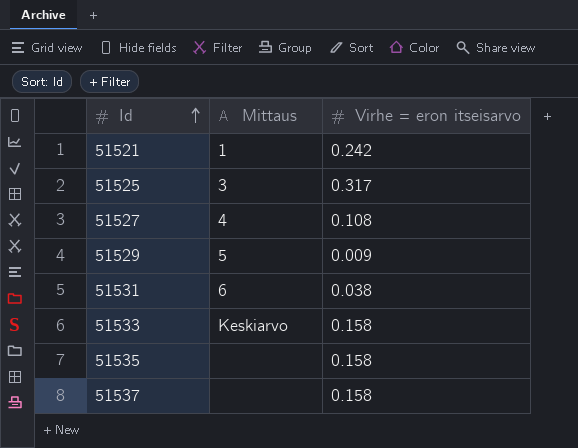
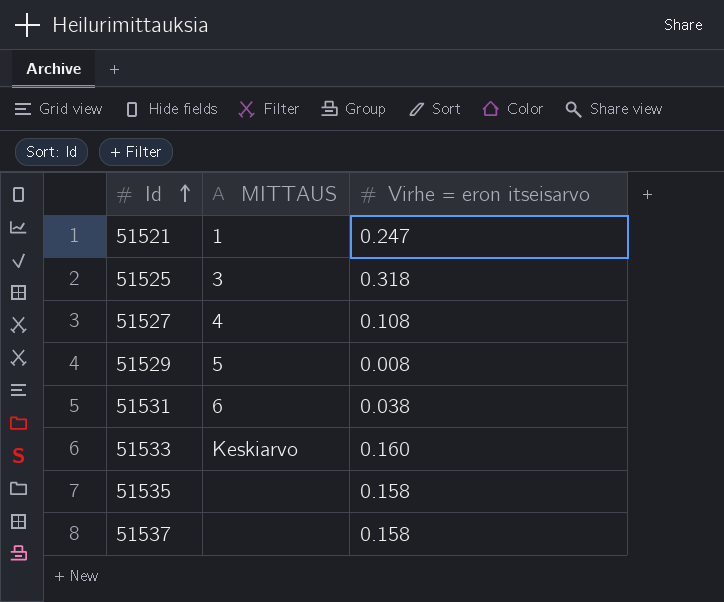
column name: Mittaus -> MITTAUS
51521 | Virhe = eron itseisarvo: 0.242 -> 0.247
51525 | Virhe = eron itseisarvo: 0.317 -> 0.318
51529 | Virhe = eron itseisarvo: 0.009 -> 0.008
51533 | Virhe = eron itseisarvo: 0.158 -> 0.160

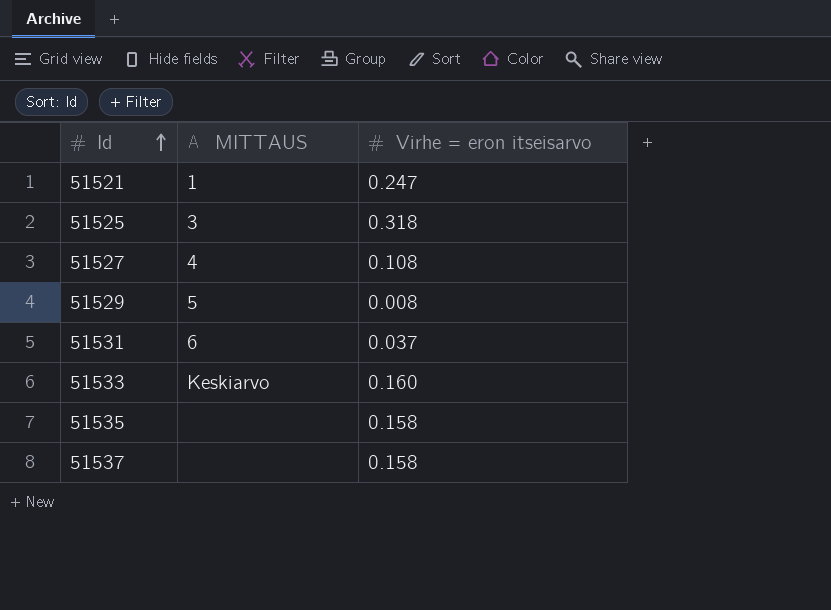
51531 | Virhe = eron itseisarvo: 0.038 -> 0.037

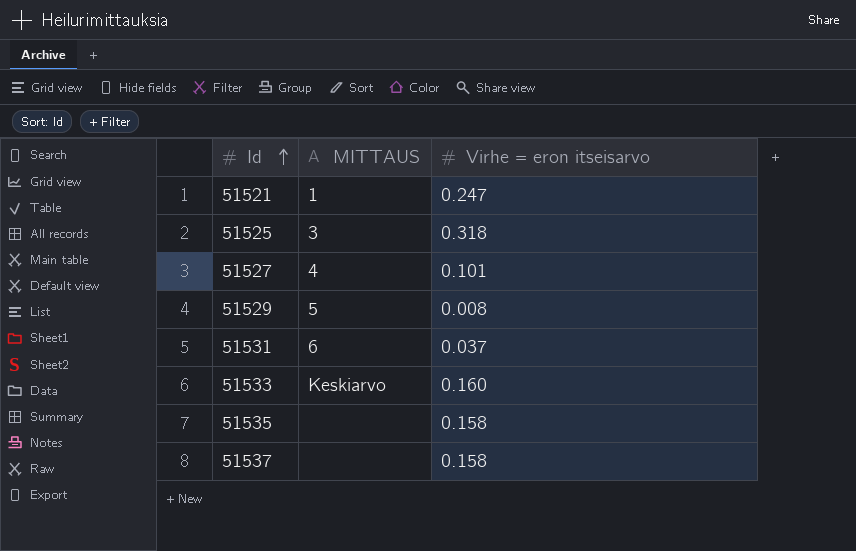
51527 | Virhe = eron itseisarvo: 0.108 -> 0.101

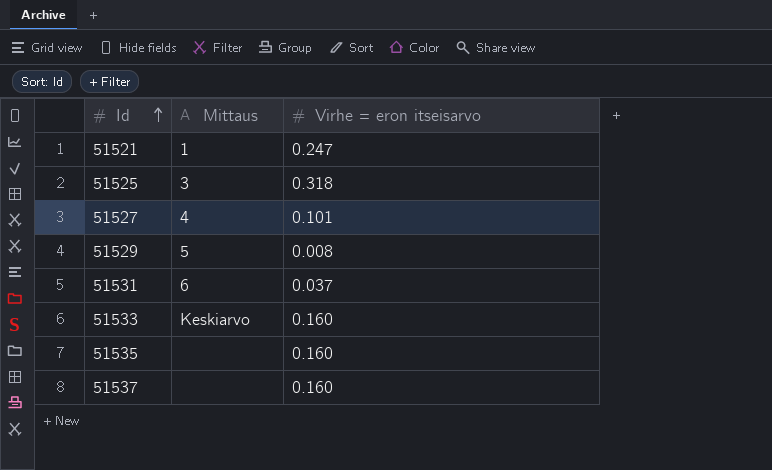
column name: MITTAUS -> Mittaus
51535 | Virhe = eron itseisarvo: 0.158 -> 0.160
51537 | Virhe = eron itseisarvo: 0.158 -> 0.160

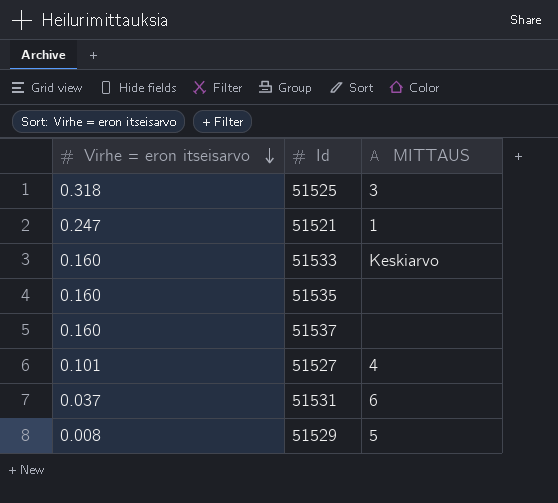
row order: Id ascending -> Virhe = eron itseisarvo descending
column Virhe = eron itseisarvo | position: 3 -> 1
column name: Mittaus -> MITTAUS

